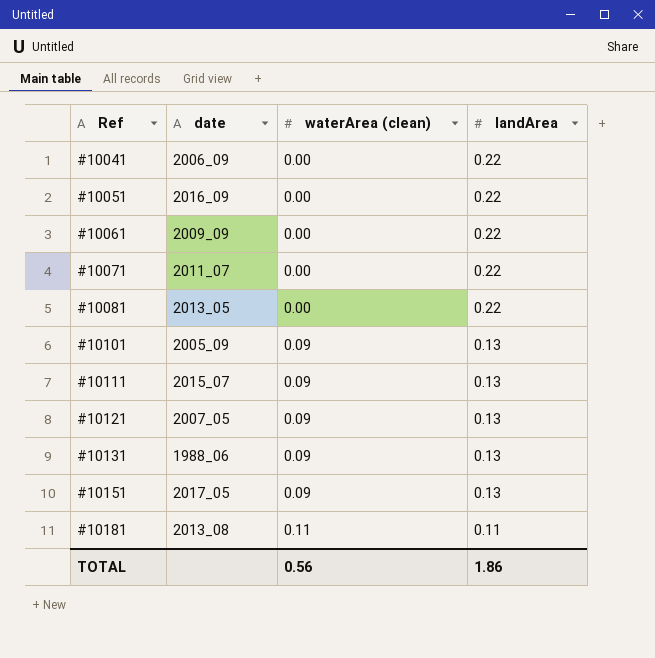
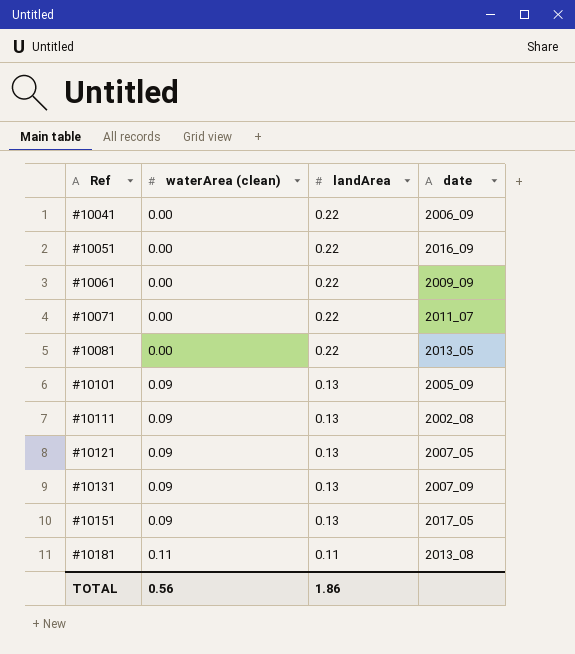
column date | position: 2 -> 4
#10111 | date: 2015_07 -> 2002_08
#10131 | date: 1988_06 -> 2007_09

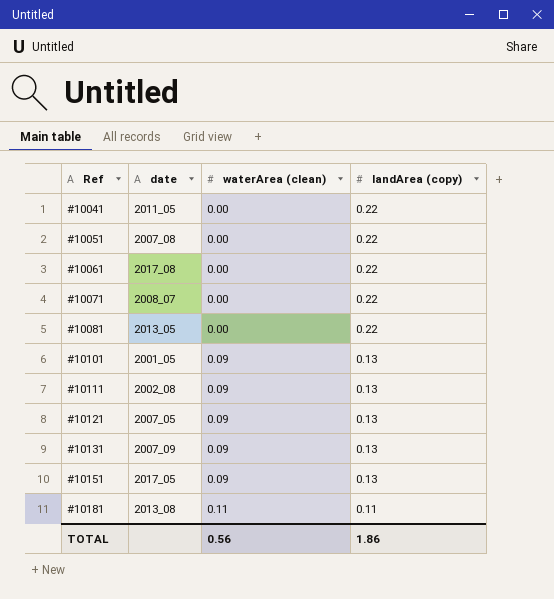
column date | position: 4 -> 2
column name: landArea -> landArea (copy)
#10041 | date: 2006_09 -> 2011_05
#10051 | date: 2016_09 -> 2007_08
#10061 | date: 2009_09 -> 2017_08
#10071 | date: 2011_07 -> 2008_07
#10101 | date: 2005_09 -> 2001_05

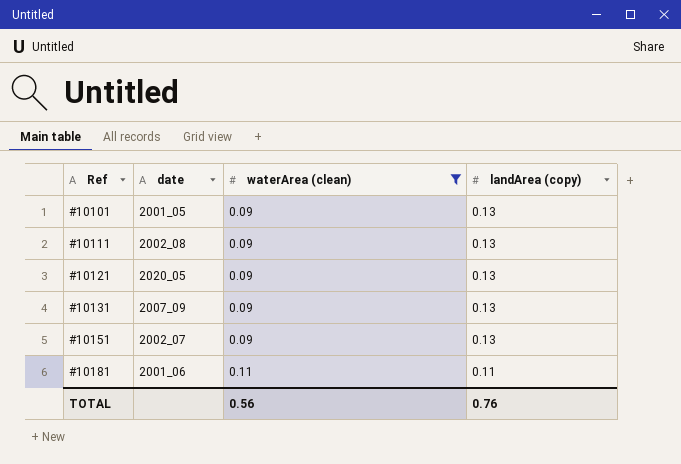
filter: none -> waterArea (clean) != 0.00
#10121 | date: 2007_05 -> 2020_05
#10151 | date: 2017_05 -> 2002_07
#10181 | date: 2013_08 -> 2001_06
TOTAL | landArea (copy): 1.86 -> 0.76

